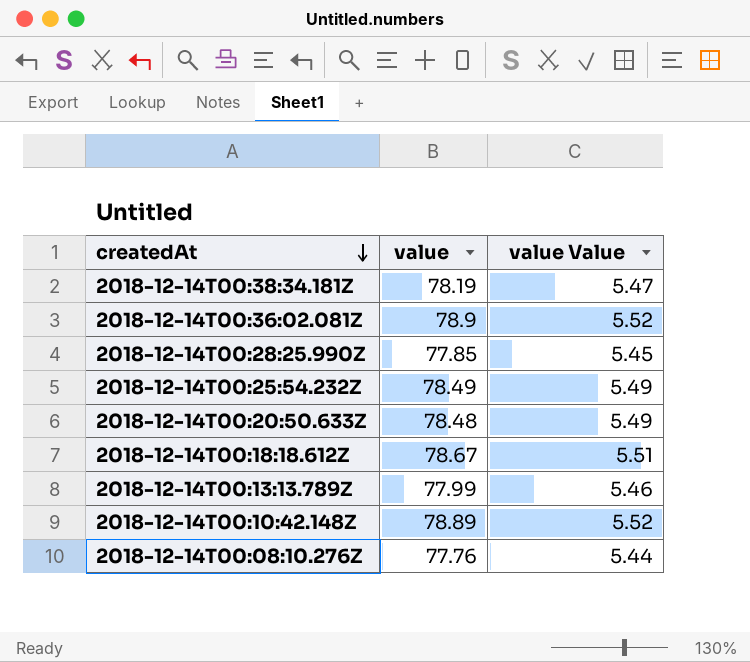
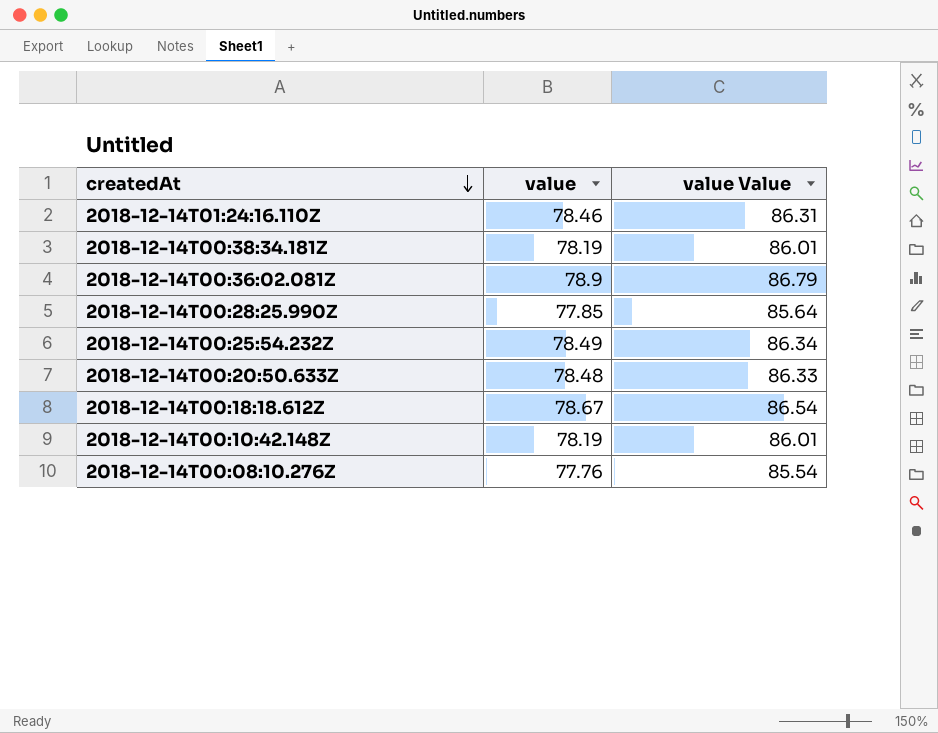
column value Value | formula: [value] * 0.07 -> [value] * 1.1
row 2018-12-14T00:13:13.789Z: 77.99 | 5.46 -> none
row 2018-12-14T01:24:16.110Z: none -> 78.46 | 86.31
2018-12-14T00:10:42.148Z | value: 78.89 -> 78.19

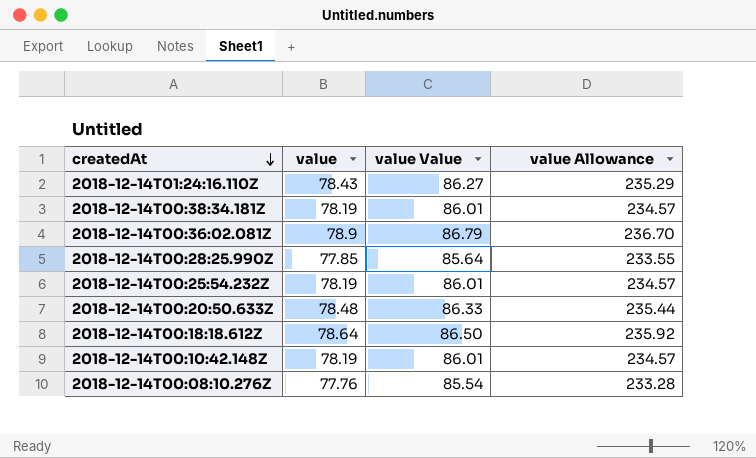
column value Allowance | formula: none -> [value] * 3
2018-12-14T01:24:16.110Z | value: 78.46 -> 78.43
2018-12-14T01:24:16.110Z | value Value: 86.31 -> 86.27
2018-12-14T00:25:54.232Z | value: 78.49 -> 78.19
2018-12-14T00:25:54.232Z | value Value: 86.34 -> 86.01
2018-12-14T00:18:18.612Z | value: 78.67 -> 78.64
2018-12-14T00:18:18.612Z | value Value: 86.54 -> 86.50

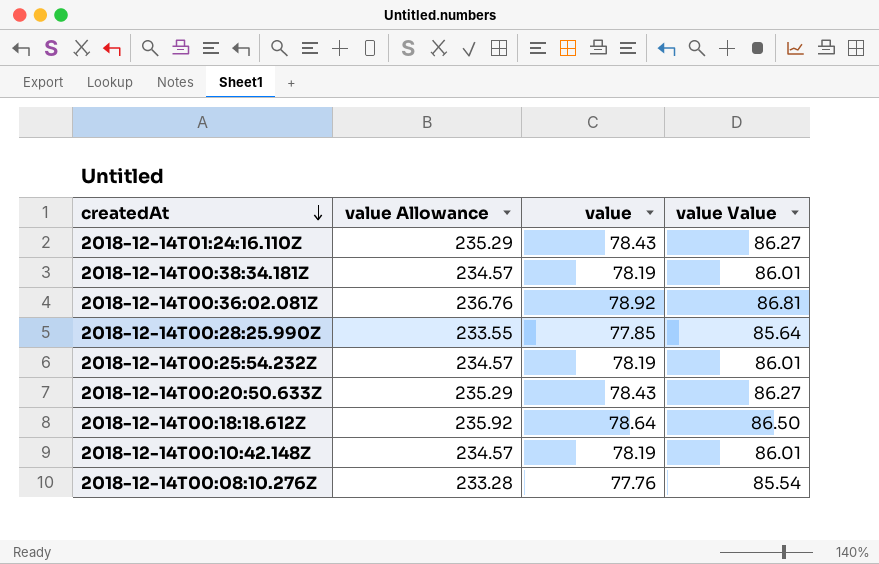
column value Allowance | position: 4 -> 2
2018-12-14T00:36:02.081Z | value Allowance: 236.70 -> 236.76
2018-12-14T00:36:02.081Z | value: 78.9 -> 78.92
2018-12-14T00:36:02.081Z | value Value: 86.79 -> 86.81
2018-12-14T00:20:50.633Z | value Allowance: 235.44 -> 235.29
2018-12-14T00:20:50.633Z | value: 78.48 -> 78.43
2018-12-14T00:20:50.633Z | value Value: 86.33 -> 86.27

